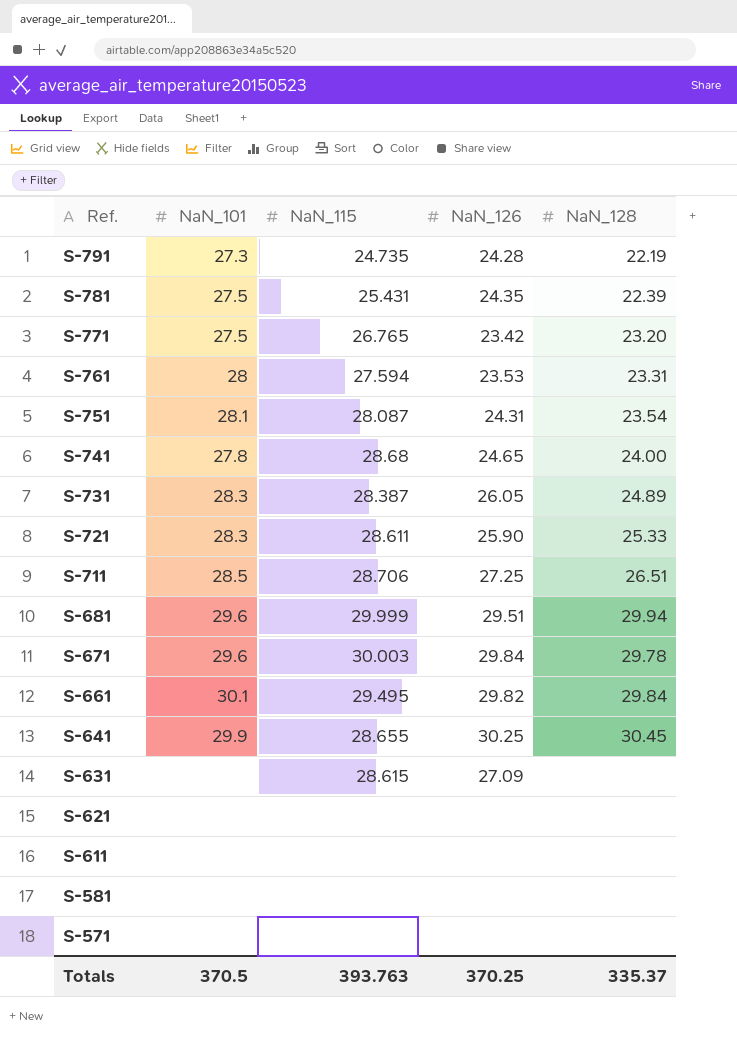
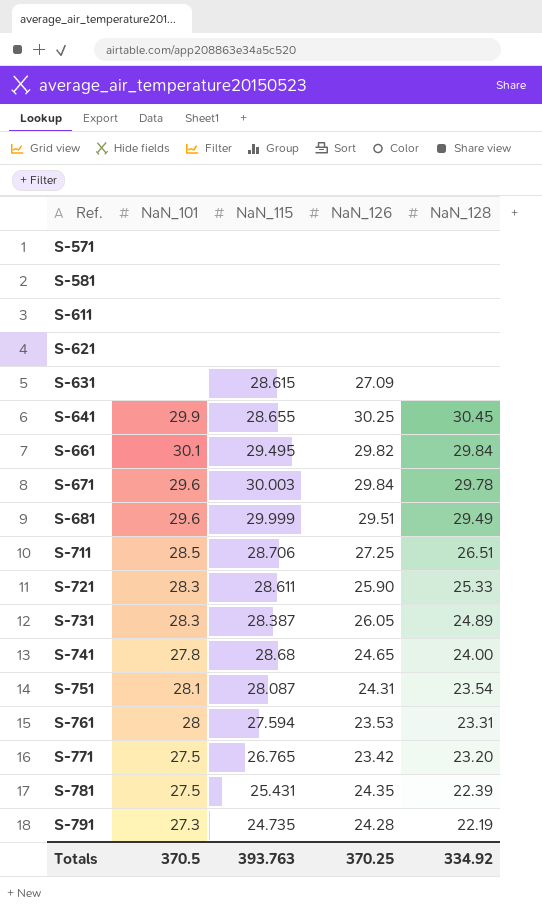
row order: Ref. descending -> Ref. ascending
S-681 | NaN_128: 29.94 -> 29.49
Totals | NaN_128: 335.37 -> 334.92

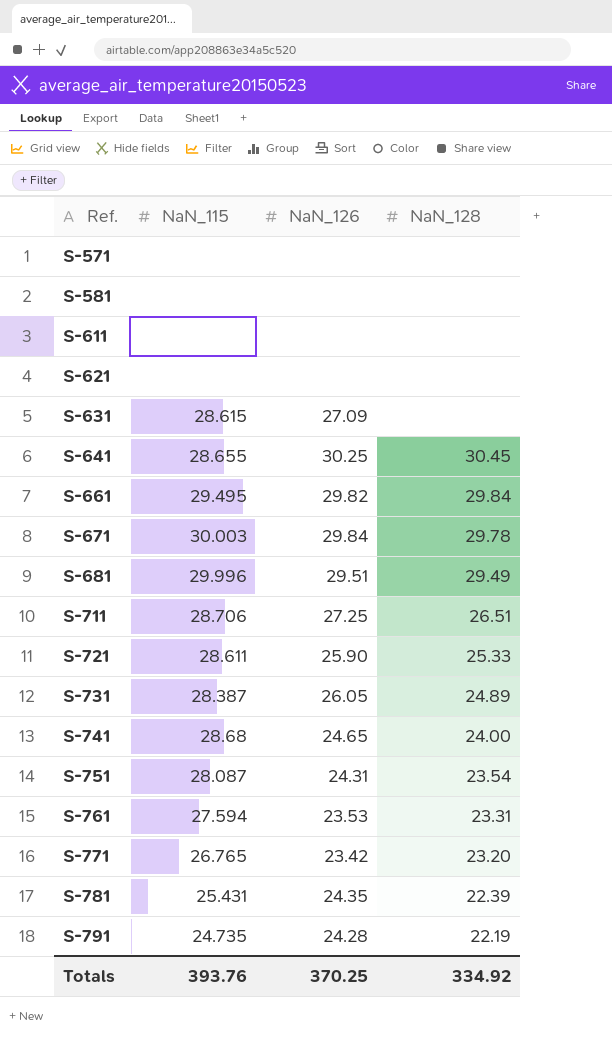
column NaN_101 | position: 2 -> none
S-681 | NaN_115: 29.999 -> 29.996
Totals | NaN_115: 393.763 -> 393.76

